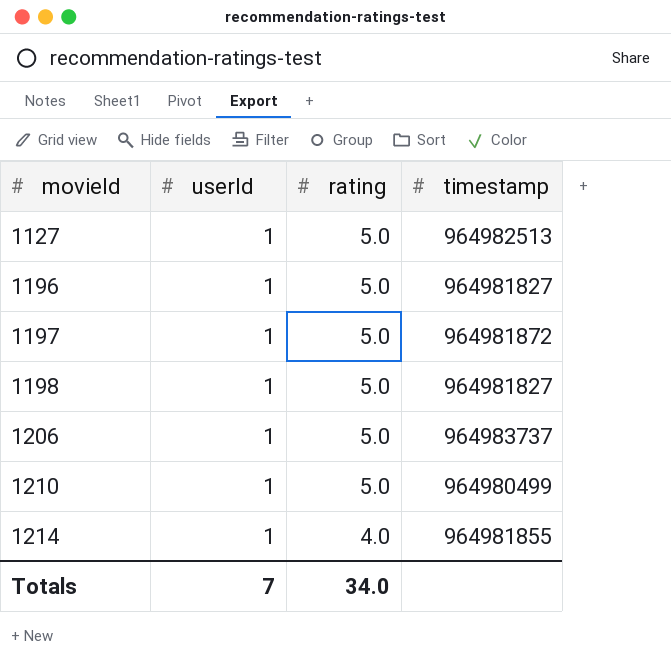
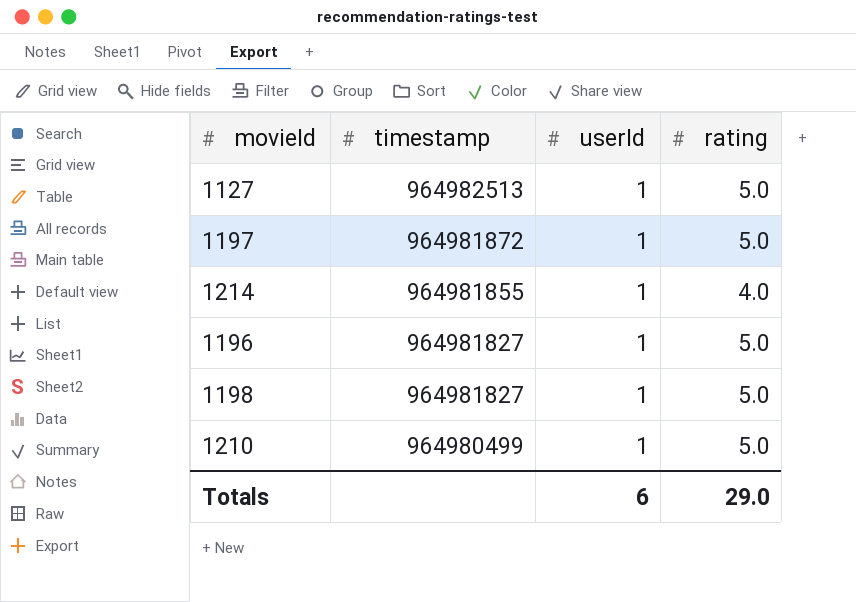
row order: movieId ascending -> timestamp descending
column timestamp | position: 4 -> 2
row 1206: 1 | 5.0 | 964983737 -> none
Totals | userId: 7 -> 6
Totals | rating: 34.0 -> 29.0

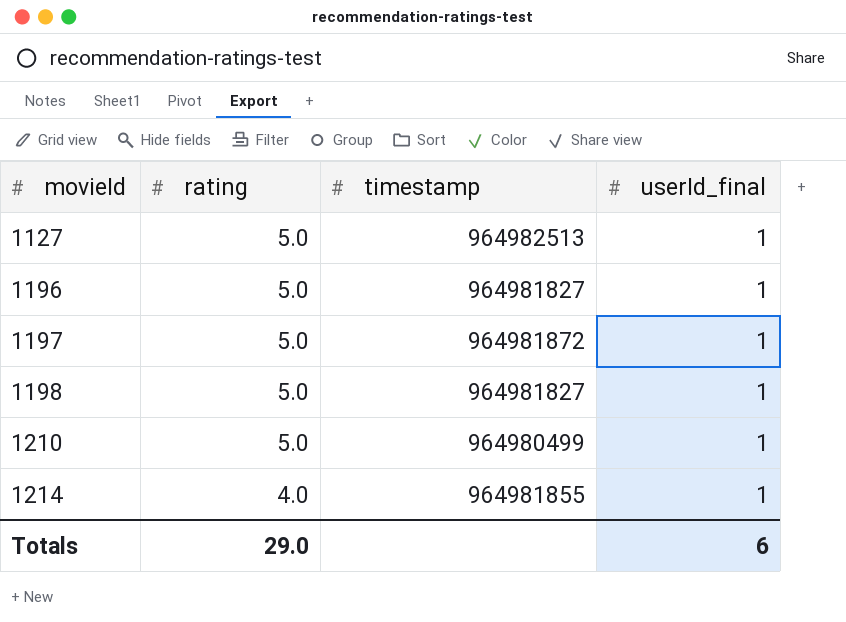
row order: timestamp descending -> movieId ascending
column rating | position: 4 -> 2
column name: userId -> userId_final

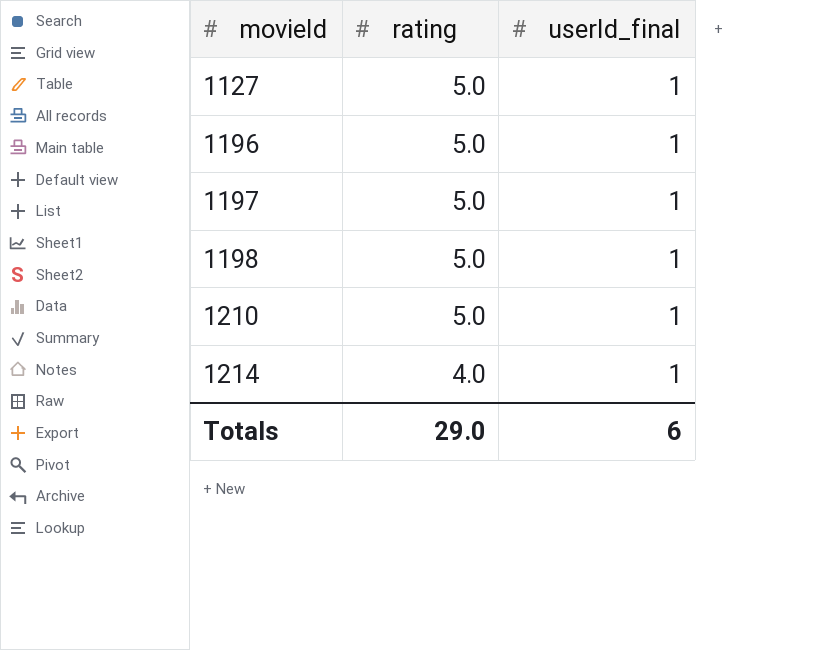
column timestamp | position: 3 -> none

